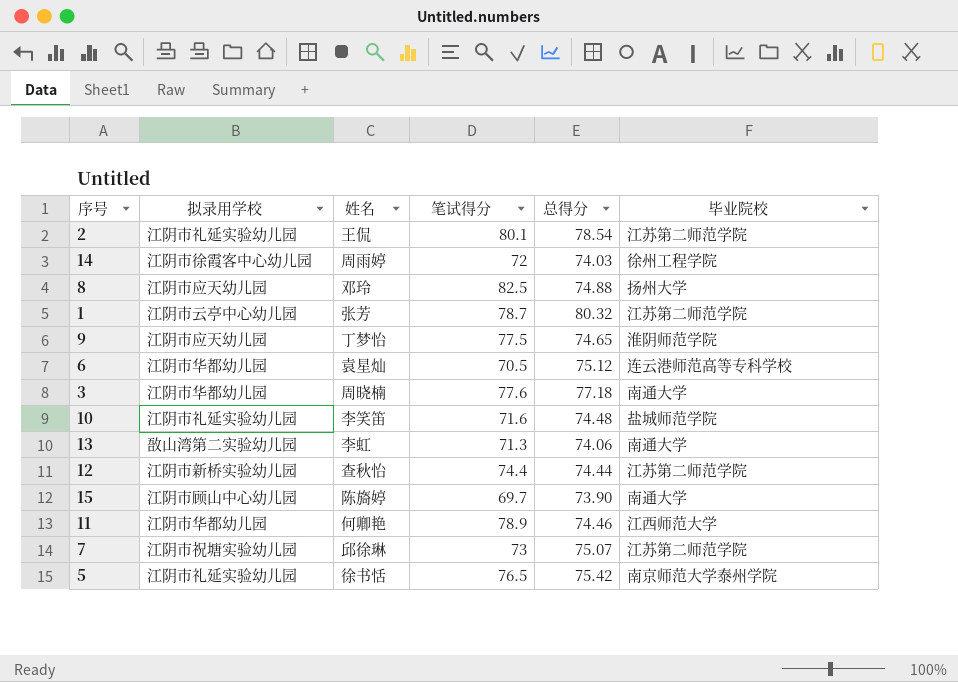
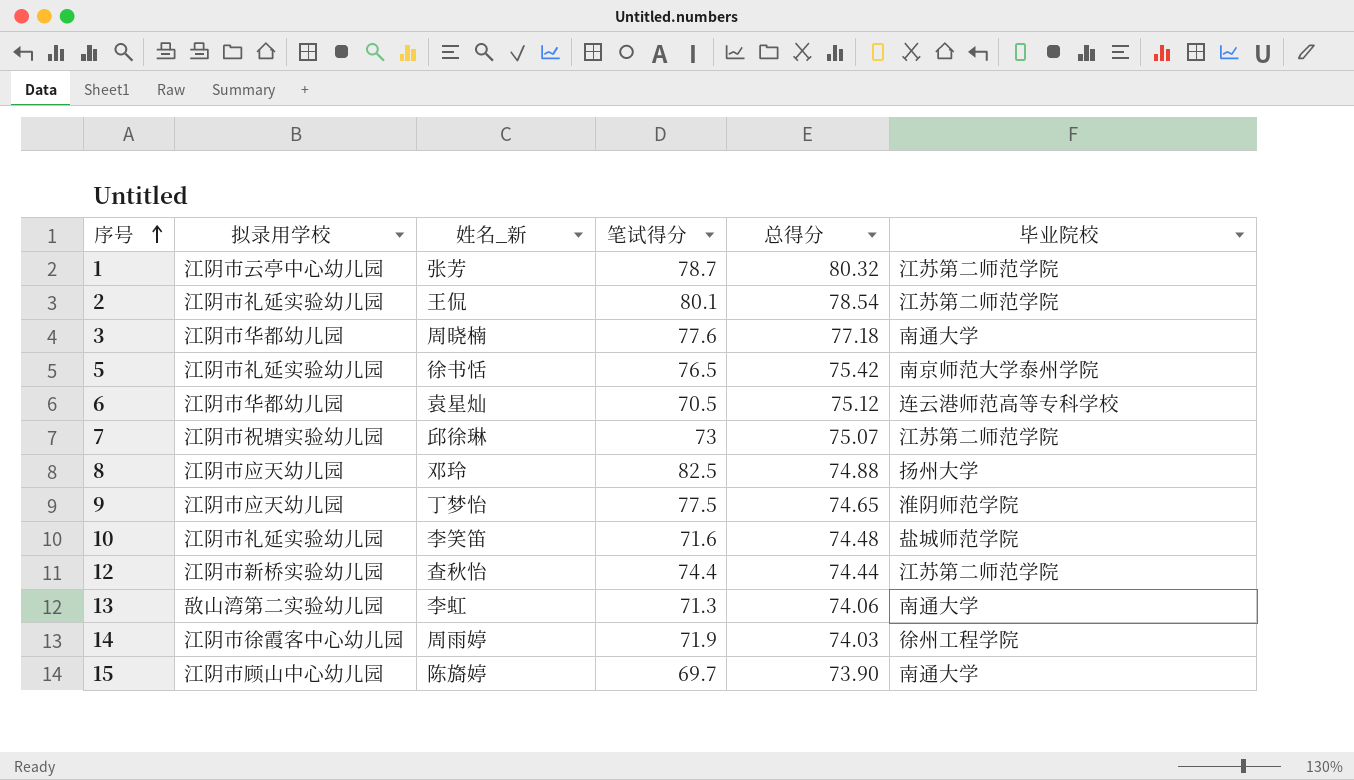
row order: none -> 序号 ascending
column name: 姓名 -> 姓名_新
row 11: 江阴市华都幼儿园 | 何卿艳 | 78.9 | 74.46 | 江西师范大学 -> none
14 | 笔试得分: 72 -> 71.9

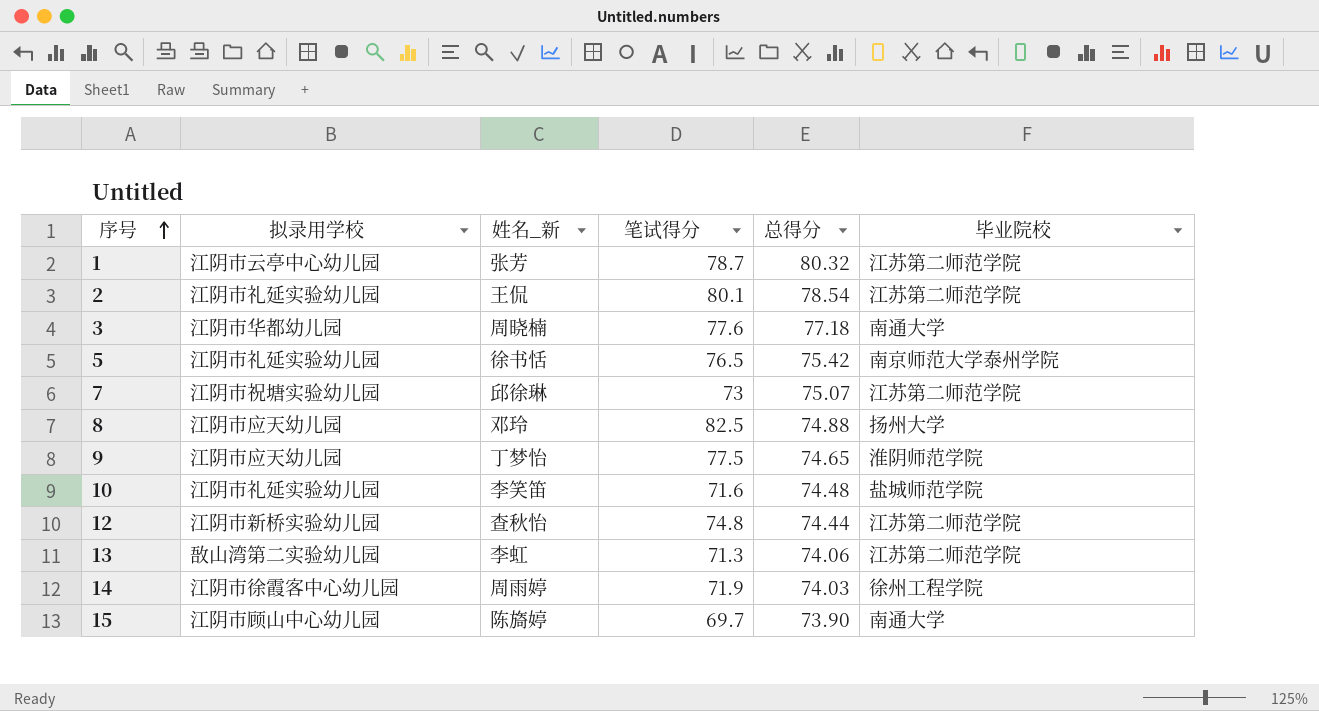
row 6: 江阴市华都幼儿园 | 袁星灿 | 70.5 | 75.12 | 连云港师范高等专科学校 -> none
12 | 笔试得分: 74.4 -> 74.8
13 | 毕业院校: 南通大学 -> 江苏第二师范学院

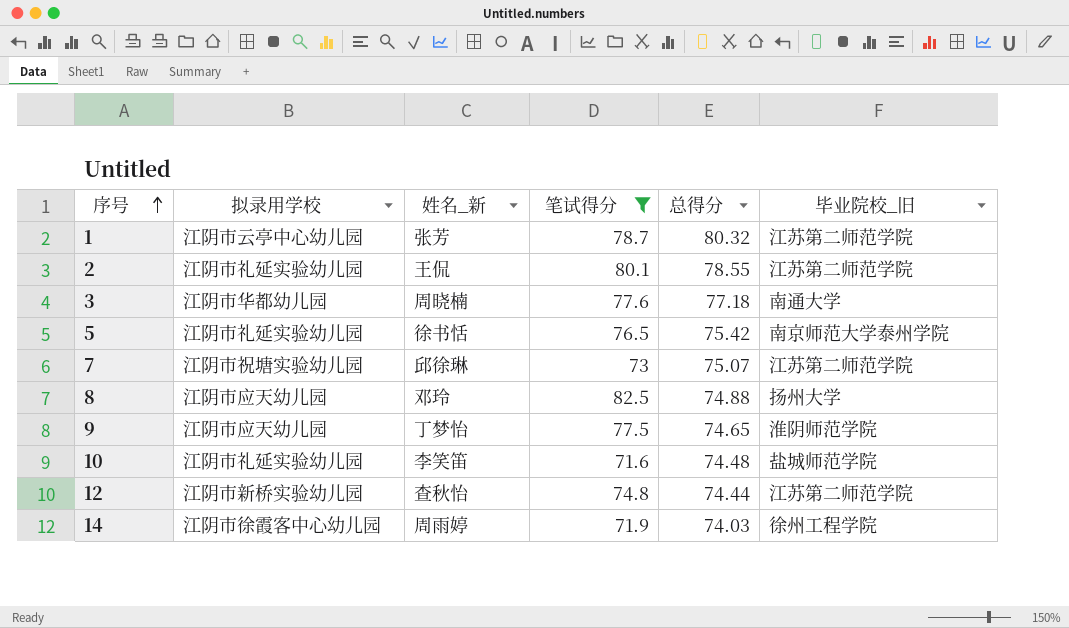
filter: none -> 笔试得分 >= 71.6
column name: 毕业院校 -> 毕业院校_旧
2 | 总得分: 78.54 -> 78.55

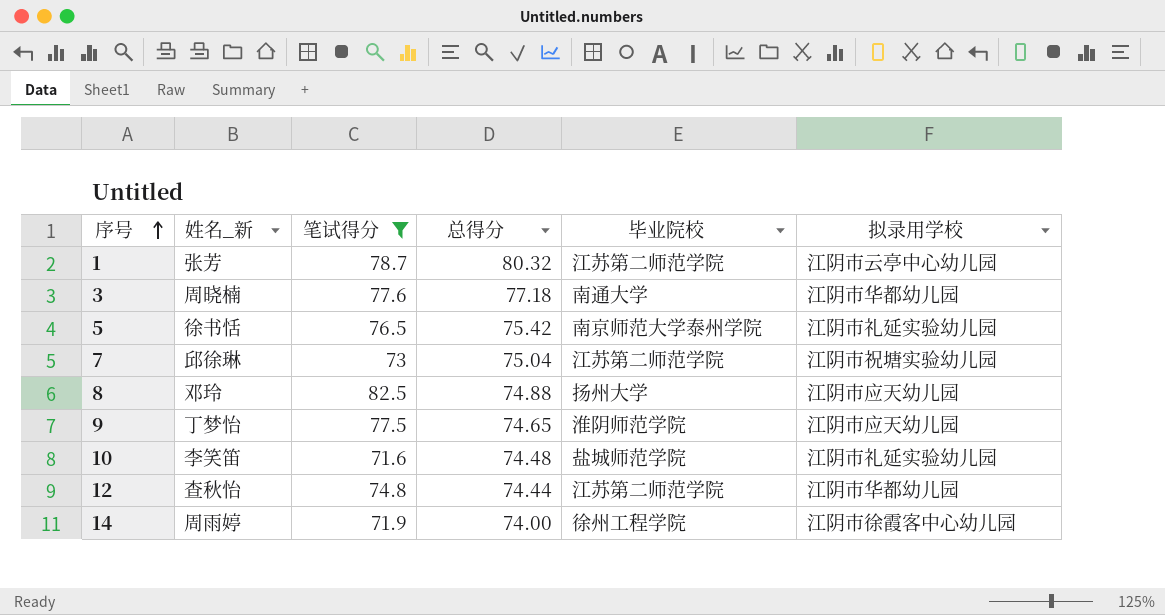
column name: 毕业院校_旧 -> 毕业院校
column 拟录用学校 | position: 2 -> 6
row 2: 江阴市礼延实验幼儿园 | 王侃 | 80.1 | 78.55 | 江苏第二师范学院 -> none
7 | 总得分: 75.07 -> 75.04
12 | 拟录用学校: 江阴市新桥实验幼儿园 -> 江阴市华都幼儿园
14 | 总得分: 74.03 -> 74.00

